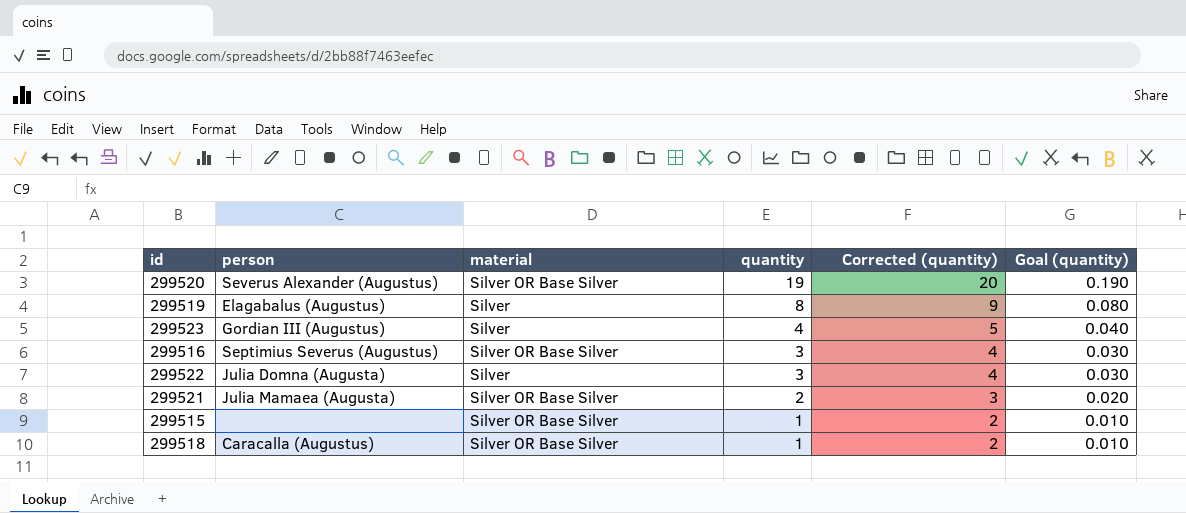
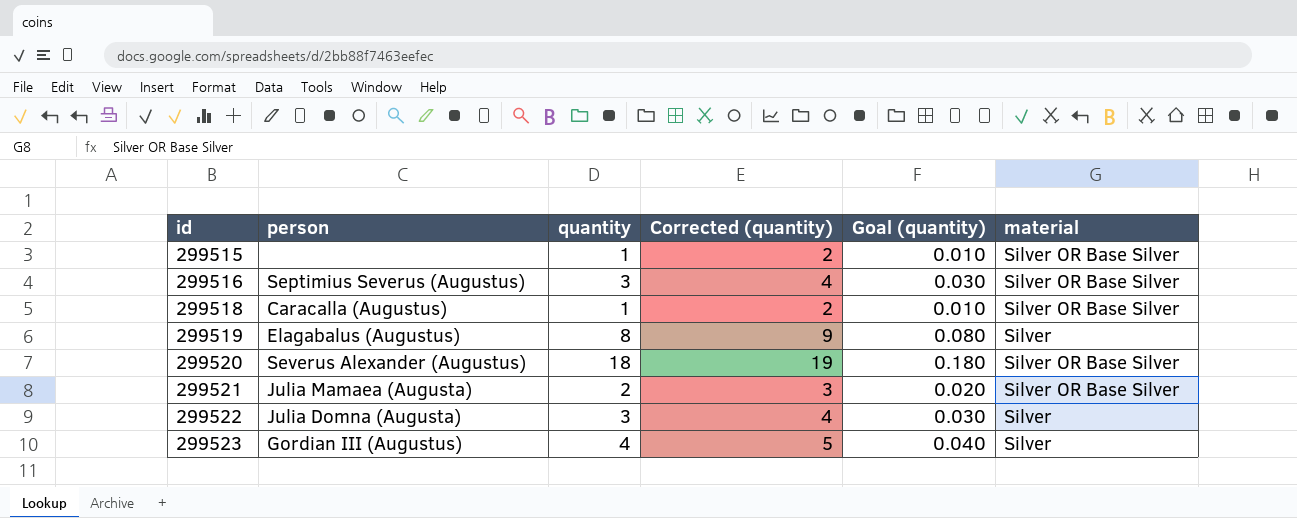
row order: quantity descending -> id ascending
column material | position: 3 -> 6
299520 | quantity: 19 -> 18
299520 | Corrected (quantity): 20 -> 19
299520 | Goal (quantity): 0.190 -> 0.180

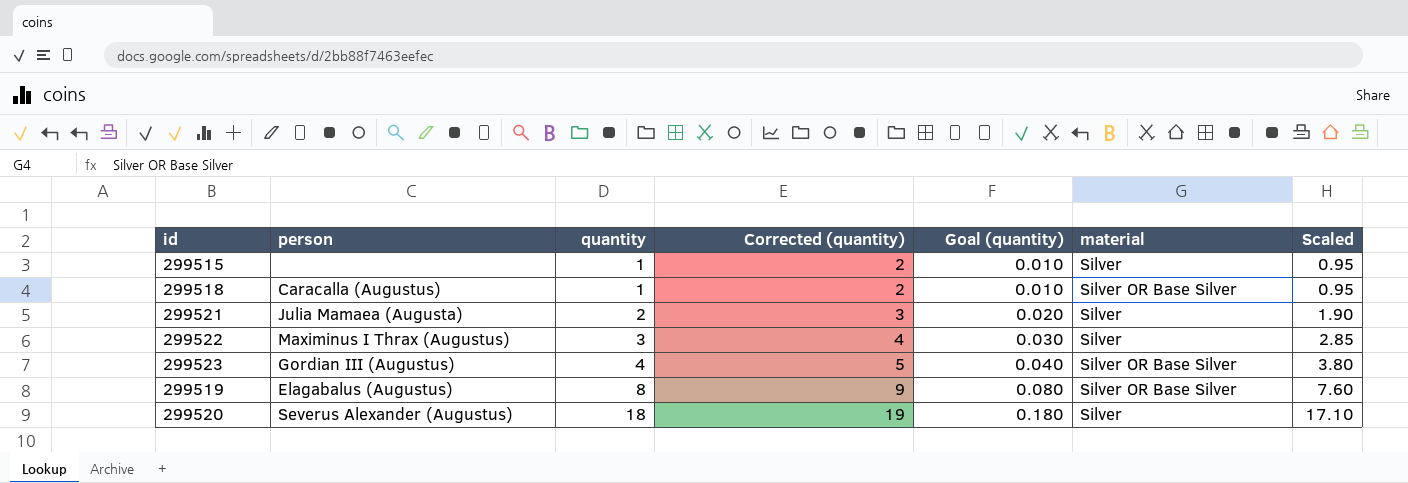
row order: id ascending -> quantity ascending
column Scaled | formula: none -> [quantity] * 0.95
row 299516: Septimius Severus (Augustus) | 3 | 4 | 0.030 | Silver OR Base Silver -> none
299515 | material: Silver OR Base Silver -> Silver
299521 | material: Silver OR Base Silver -> Silver
299522 | person: Julia Domna (Augusta) -> Maximinus I Thrax (Augustus)
299523 | material: Silver -> Silver OR Base Silver
299519 | material: Silver -> Silver OR Base Silver
299520 | material: Silver OR Base Silver -> Silver

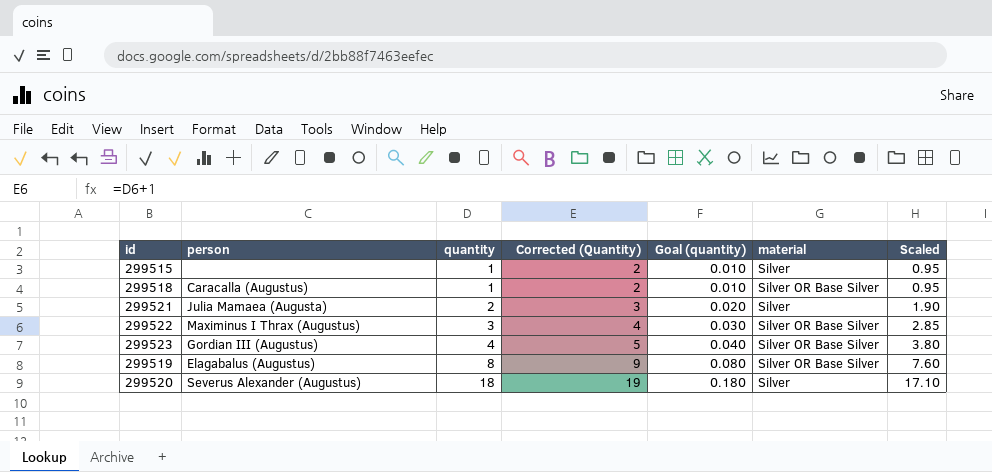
column name: Corrected (quantity) -> Corrected (Quantity)
299522 | material: Silver -> Silver OR Base Silver

